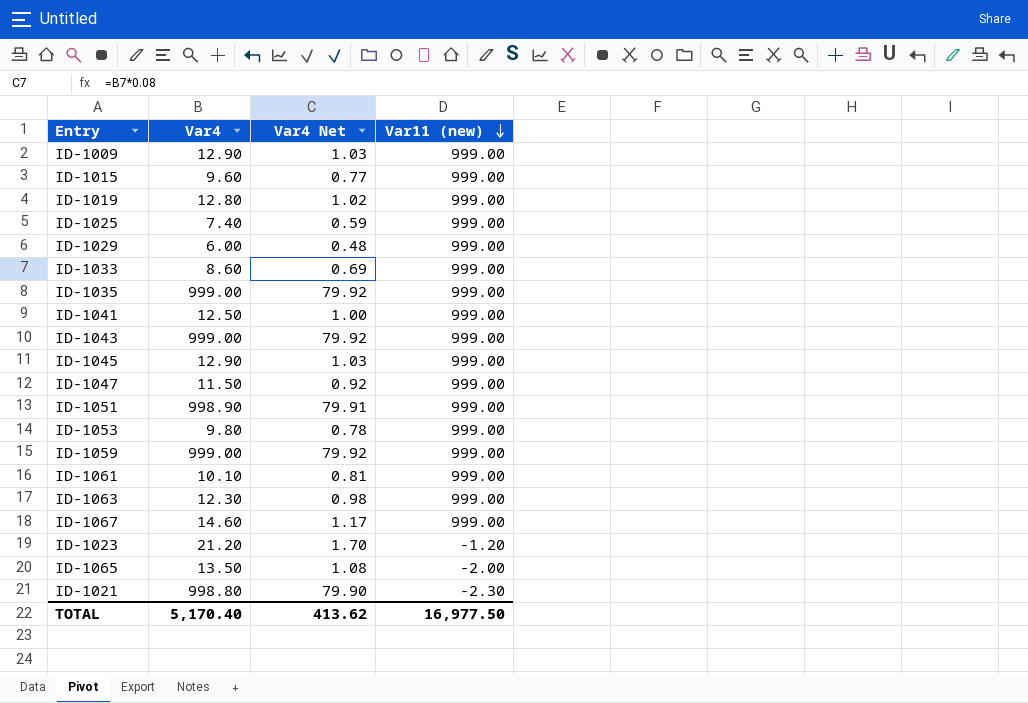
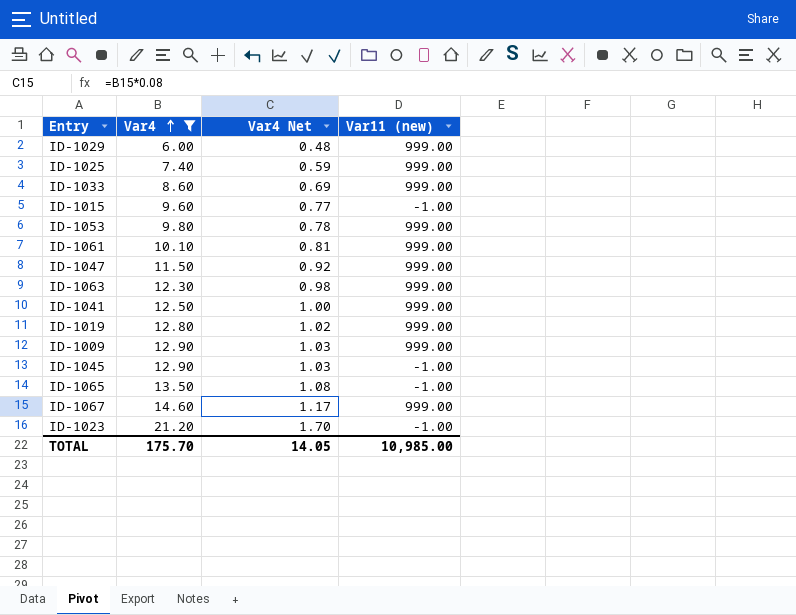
filter: none -> Var4 <= 21.20
row order: Var11 (new) descending -> Var4 ascending
ID-1015 | Var11 (new): 999.00 -> -1.00
ID-1045 | Var11 (new): 999.00 -> -1.00
ID-1065 | Var11 (new): -2.00 -> -1.00
ID-1023 | Var11 (new): -1.20 -> -1.00
TOTAL | Var4: 5,170.40 -> 175.70
TOTAL | Var4 Net: 413.62 -> 14.05
TOTAL | Var11 (new): 16,977.50 -> 10,985.00

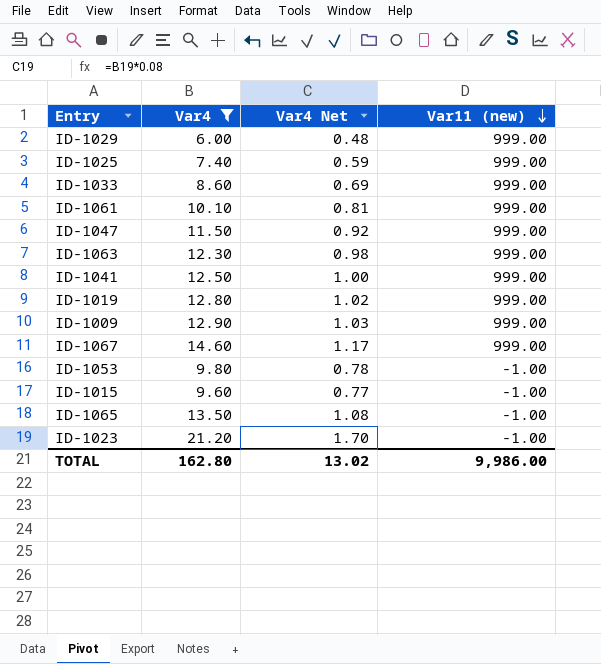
row order: Var4 ascending -> Var11 (new) descending
row ID-1045: 12.90 | 1.03 | -1.00 -> none
ID-1053 | Var11 (new): 999.00 -> -1.00
TOTAL | Var4: 175.70 -> 162.80
TOTAL | Var4 Net: 14.05 -> 13.02
TOTAL | Var11 (new): 10,985.00 -> 9,986.00

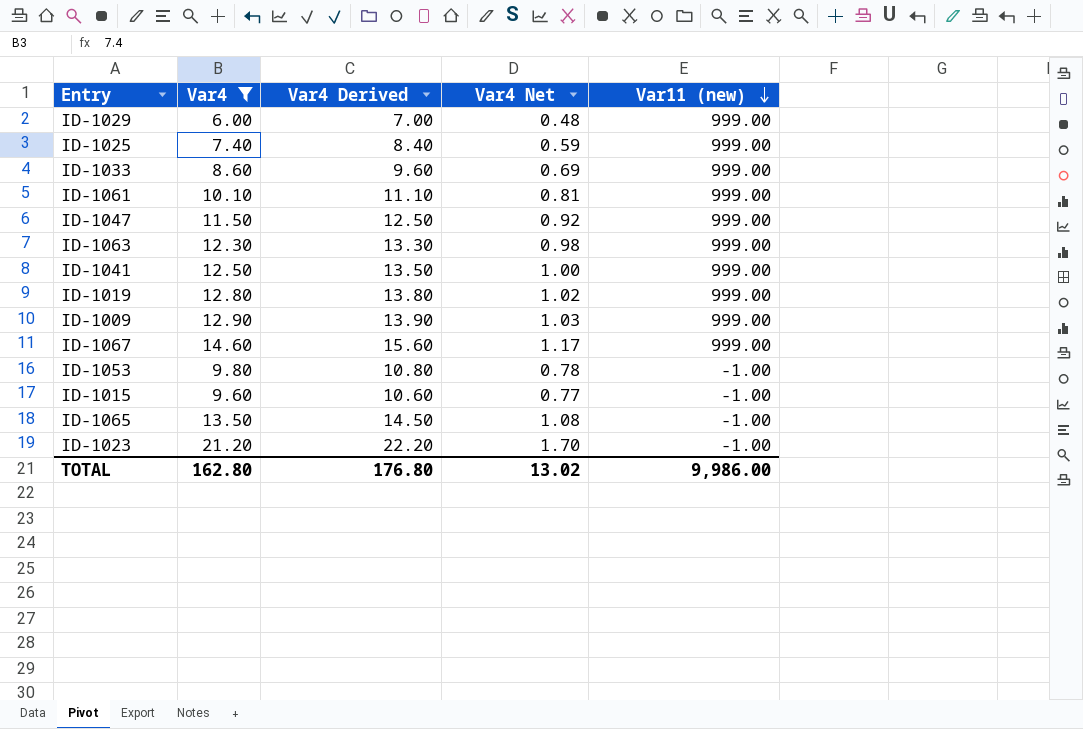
column Var4 Derived | formula: none -> [Var4] + 1

